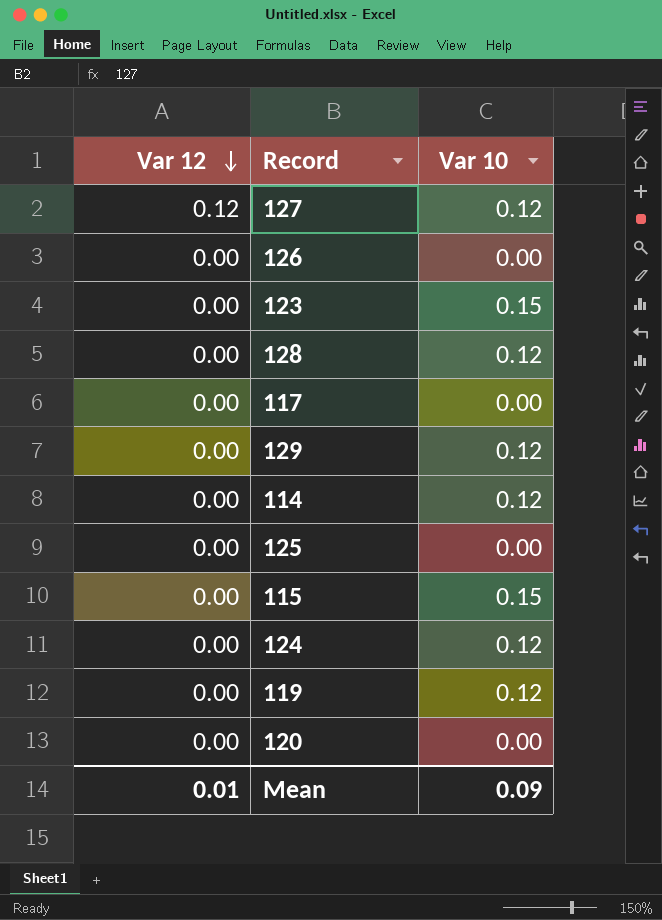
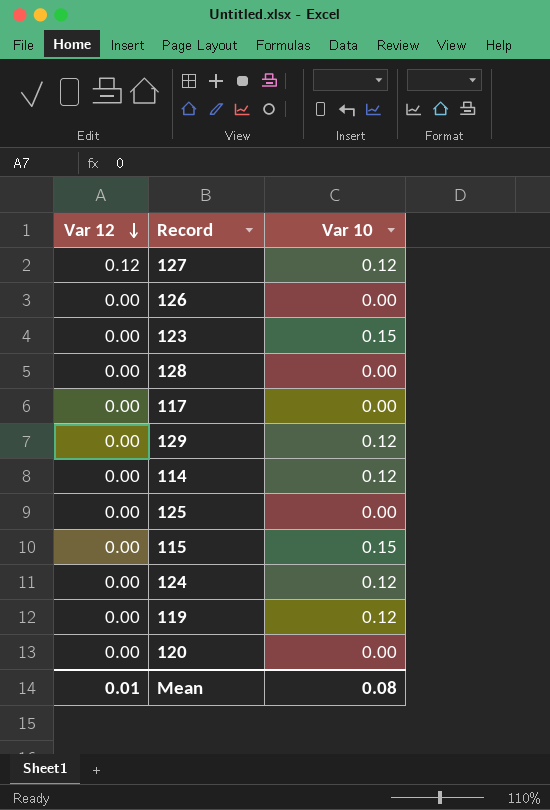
128 | Var 10: 0.12 -> 0.00
Mean | Var 10: 0.09 -> 0.08

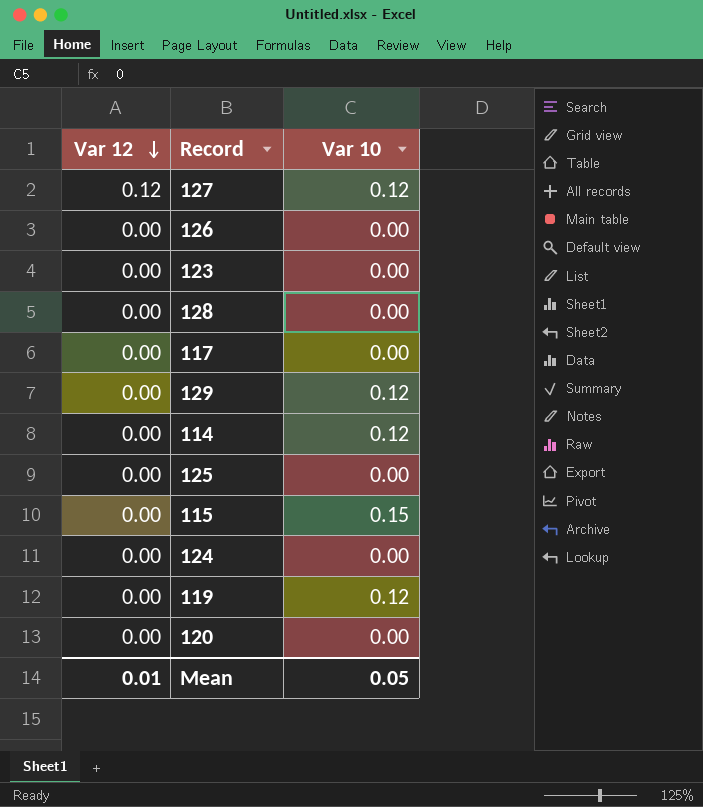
123 | Var 10: 0.15 -> 0.00
124 | Var 10: 0.12 -> 0.00
Mean | Var 10: 0.08 -> 0.05

